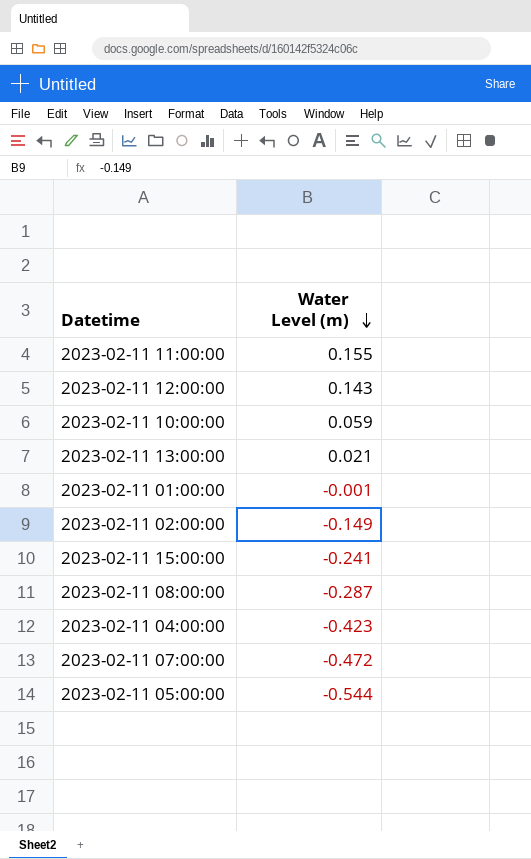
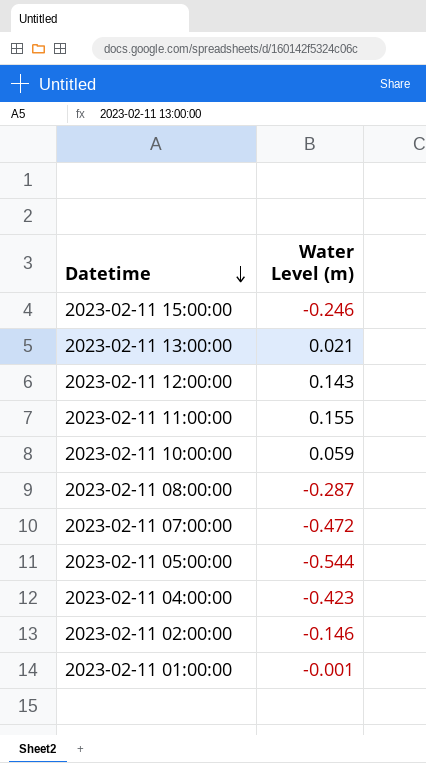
row order: Water Level (m) descending -> Datetime descending
2023-02-11 15:00:00 | Water Level (m): -0.241 -> -0.246
2023-02-11 02:00:00 | Water Level (m): -0.149 -> -0.146

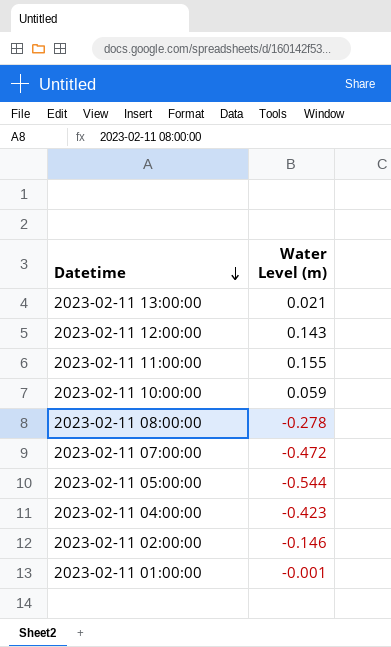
row 2023-02-11 15:00:00: -0.246 -> none
2023-02-11 08:00:00 | Water Level (m): -0.287 -> -0.278

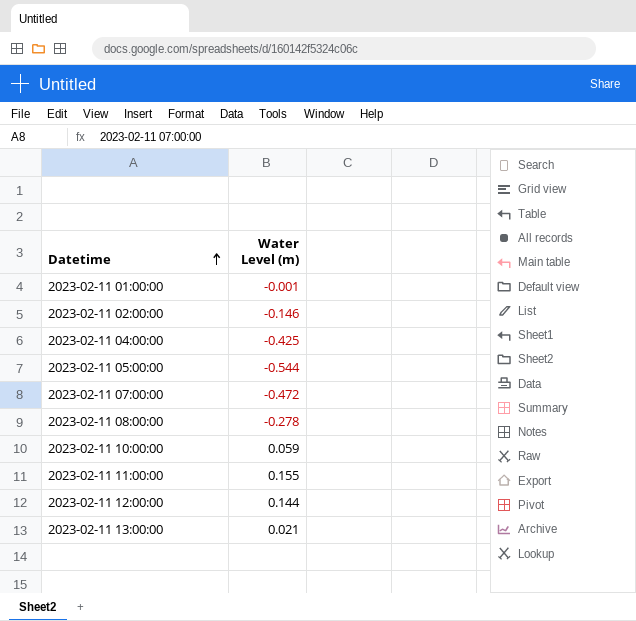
row order: Datetime descending -> Datetime ascending
2023-02-11 04:00:00 | Water Level (m): -0.423 -> -0.425
2023-02-11 12:00:00 | Water Level (m): 0.143 -> 0.144

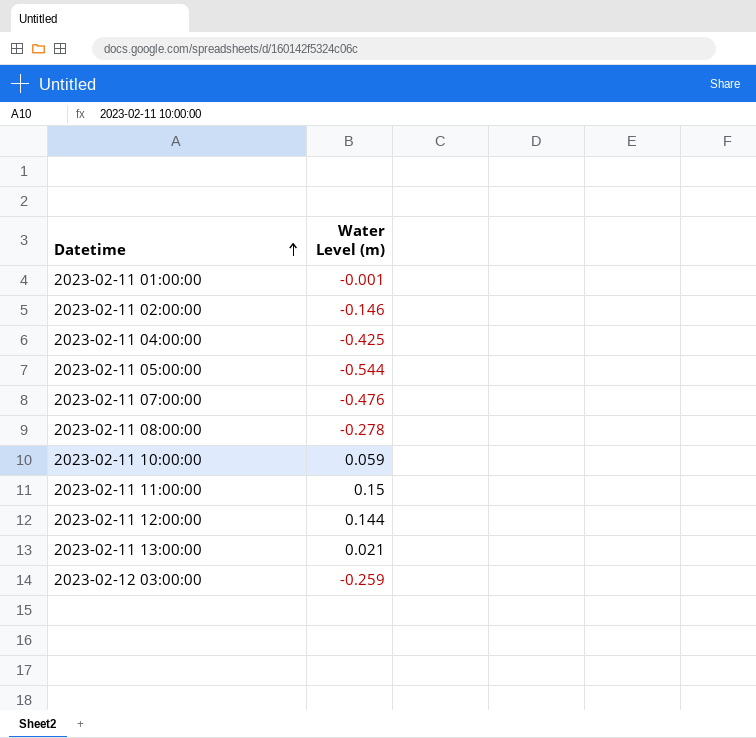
2023-02-11 07:00:00 | Water Level (m): -0.472 -> -0.476
2023-02-11 11:00:00 | Water Level (m): 0.155 -> 0.15
row 2023-02-12 03:00:00: none -> -0.259

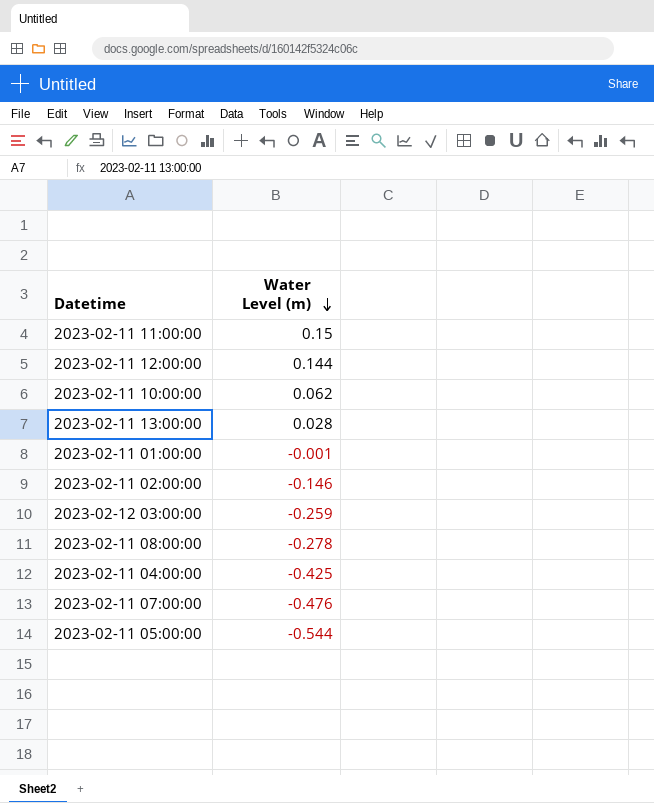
row order: Datetime ascending -> Water Level (m) descending
2023-02-11 10:00:00 | Water Level (m): 0.059 -> 0.062
2023-02-11 13:00:00 | Water Level (m): 0.021 -> 0.028

